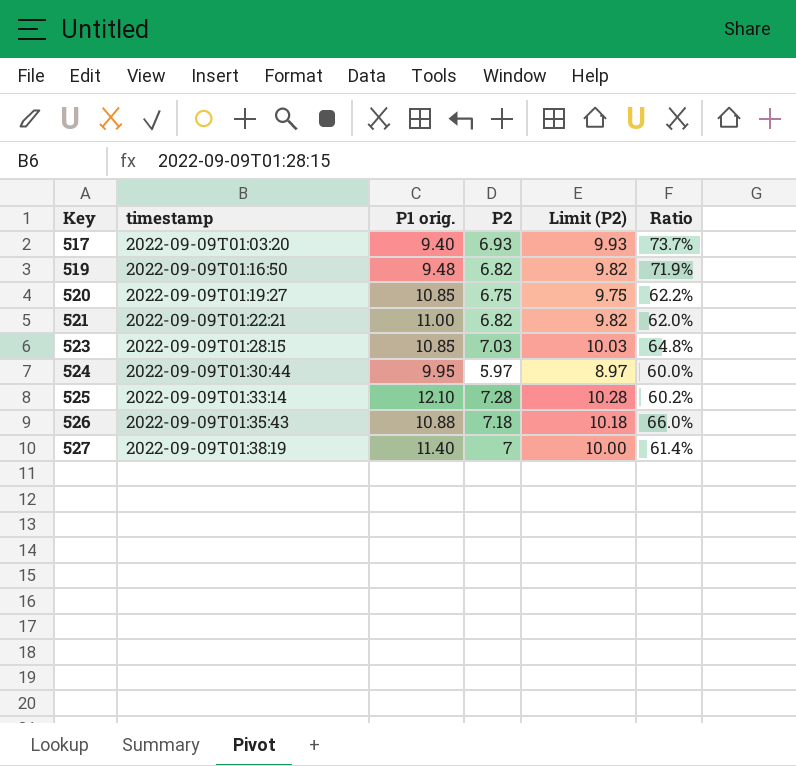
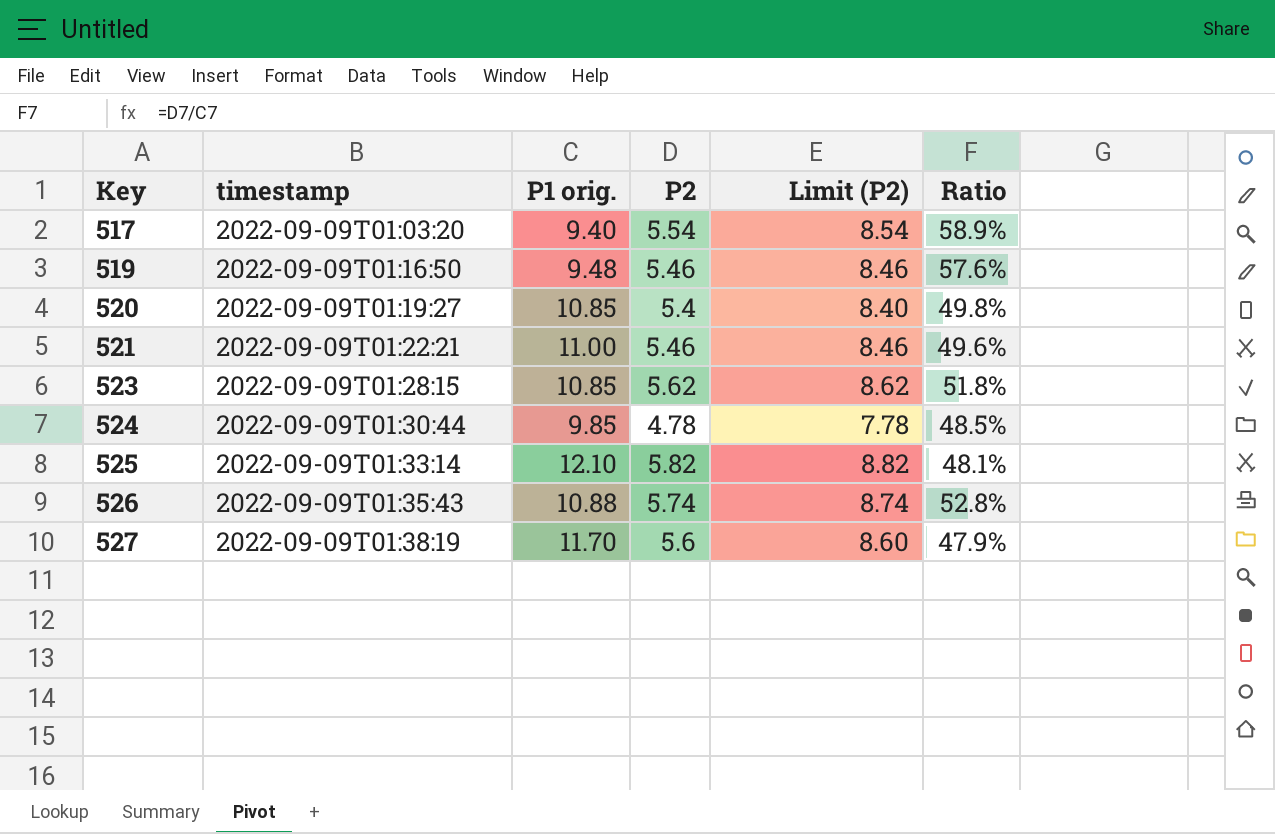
517 | P2: 6.93 -> 5.54
517 | Limit (P2): 9.93 -> 8.54
517 | Ratio: 73.7% -> 58.9%
519 | P2: 6.82 -> 5.46
519 | Limit (P2): 9.82 -> 8.46
519 | Ratio: 71.9% -> 57.6%
520 | P2: 6.75 -> 5.4
520 | Limit (P2): 9.75 -> 8.40
520 | Ratio: 62.2% -> 49.8%
521 | P2: 6.82 -> 5.46
521 | Limit (P2): 9.82 -> 8.46
521 | Ratio: 62.0% -> 49.6%
523 | P2: 7.03 -> 5.62
523 | Limit (P2): 10.03 -> 8.62
523 | Ratio: 64.8% -> 51.8%
524 | P1 orig.: 9.95 -> 9.85
524 | P2: 5.97 -> 4.78
524 | Limit (P2): 8.97 -> 7.78
524 | Ratio: 60.0% -> 48.5%
525 | P2: 7.28 -> 5.82
525 | Limit (P2): 10.28 -> 8.82
525 | Ratio: 60.2% -> 48.1%
526 | P2: 7.18 -> 5.74
526 | Limit (P2): 10.18 -> 8.74
526 | Ratio: 66.0% -> 52.8%
527 | P1 orig.: 11.40 -> 11.70
527 | P2: 7 -> 5.6
527 | Limit (P2): 10.00 -> 8.60
527 | Ratio: 61.4% -> 47.9%

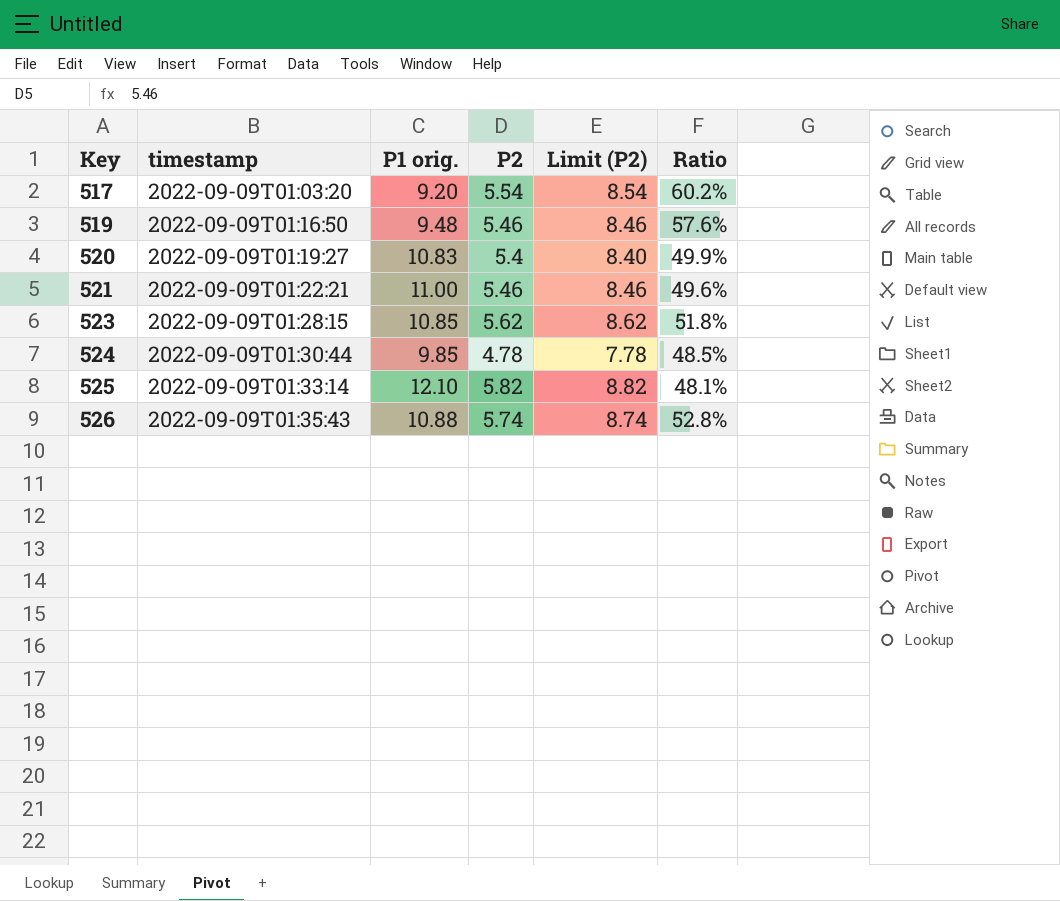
row 527: 2022-09-09T01:38:19 | 11.70 | 5.6 | 8.60 | 47.9% -> none
517 | P1 orig.: 9.40 -> 9.20
517 | Ratio: 58.9% -> 60.2%
520 | P1 orig.: 10.85 -> 10.83
520 | Ratio: 49.8% -> 49.9%

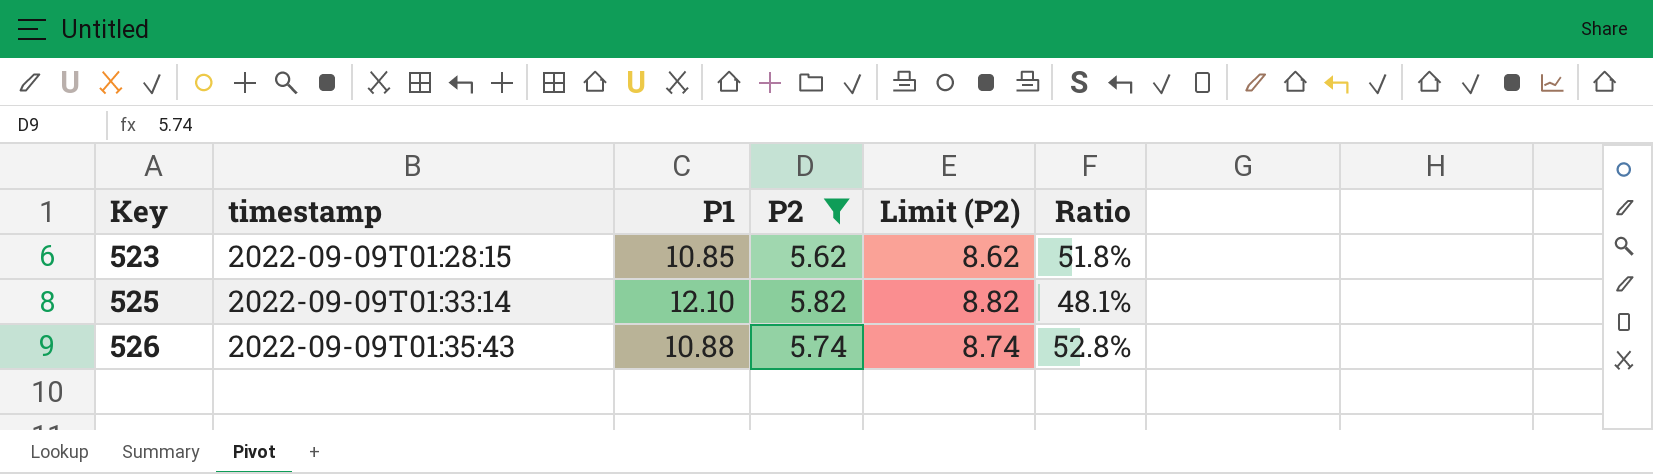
filter: none -> P2 >= 5.62
column name: P1 orig. -> P1

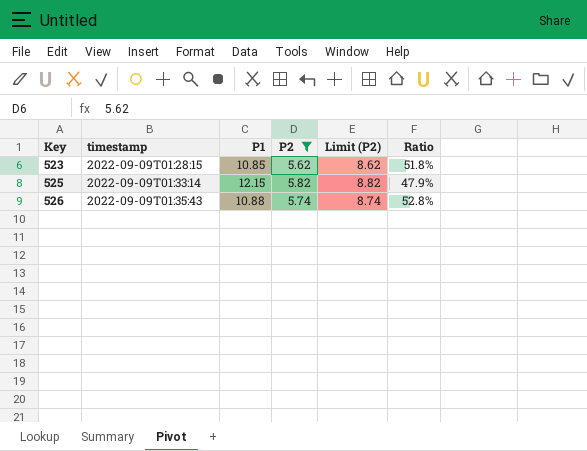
525 | P1: 12.10 -> 12.15
525 | Ratio: 48.1% -> 47.9%

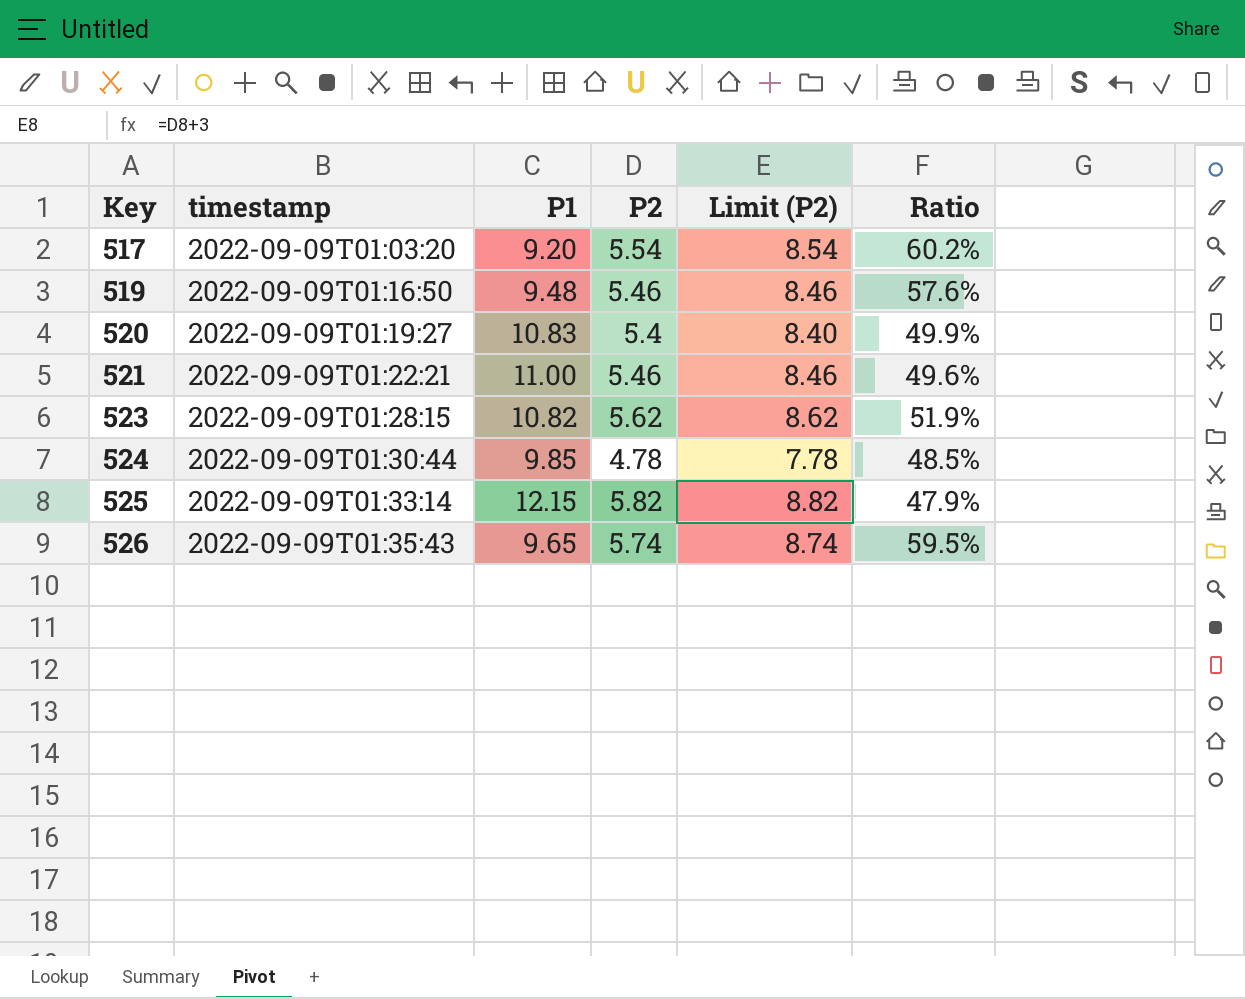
filter: P2 >= 5.62 -> none
523 | P1: 10.85 -> 10.82
523 | Ratio: 51.8% -> 51.9%
526 | P1: 10.88 -> 9.65
526 | Ratio: 52.8% -> 59.5%

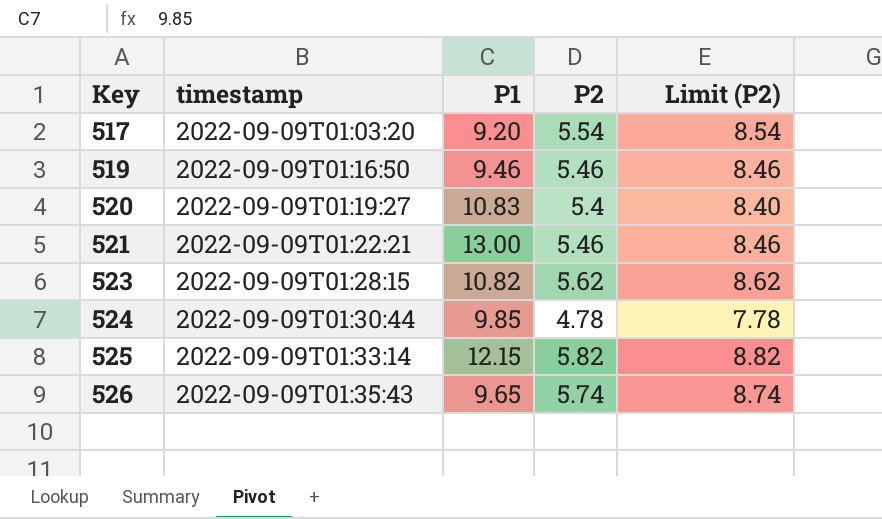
column Ratio | formula: [P2] / [P1] -> none
519 | P1: 9.48 -> 9.46
521 | P1: 11.00 -> 13.00

